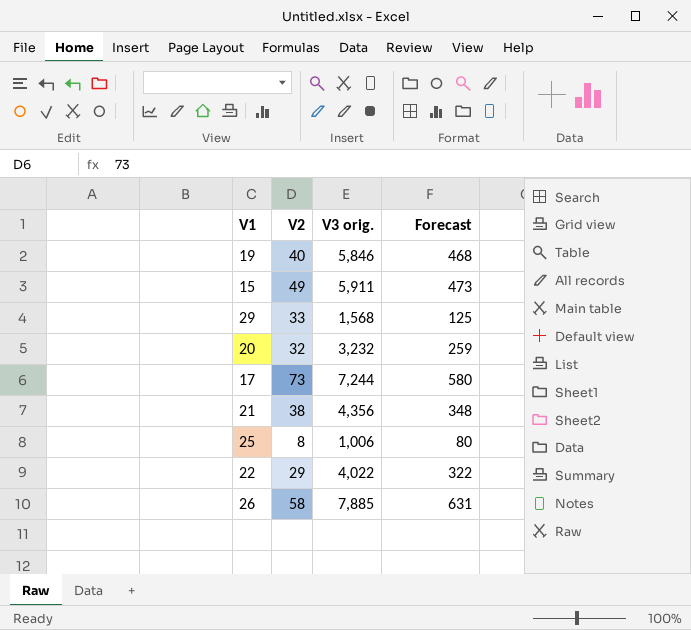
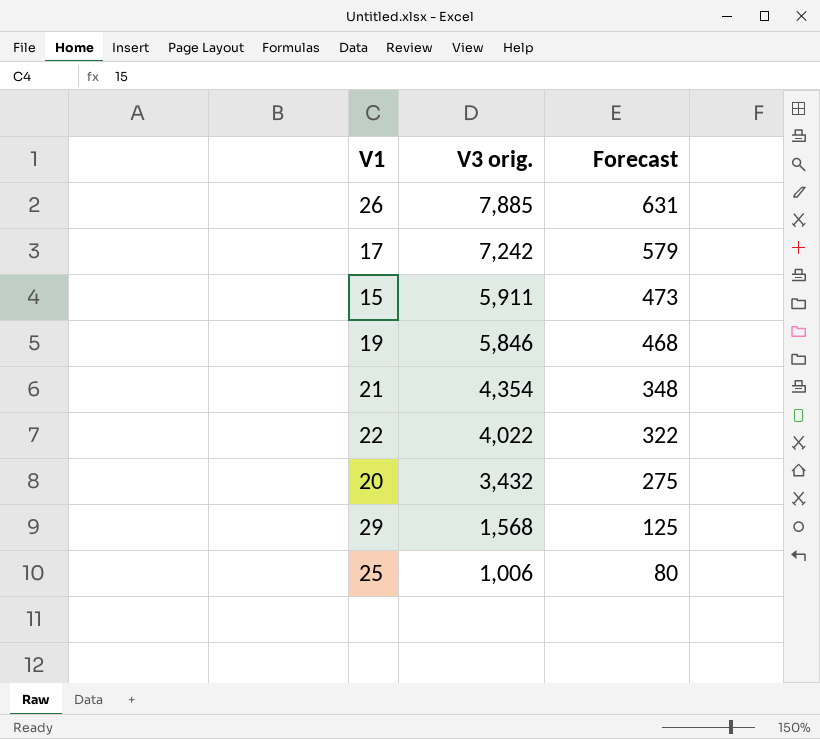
row order: none -> V3 orig. descending
column V2 | position: 2 -> none
17 | V3 orig.: 7,244 -> 7,242
17 | Forecast: 580 -> 579
21 | V3 orig.: 4,356 -> 4,354
20 | V3 orig.: 3,232 -> 3,432
20 | Forecast: 259 -> 275

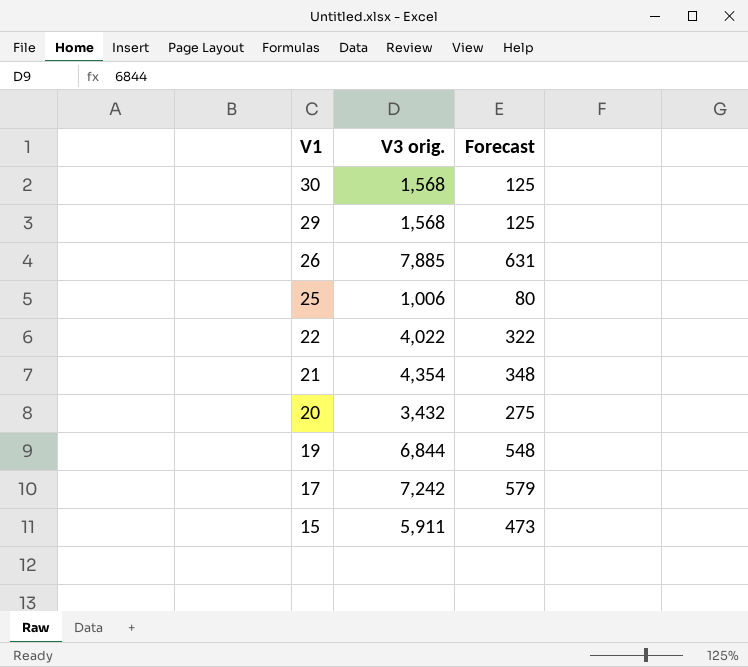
row order: V3 orig. descending -> V1 descending
row 30: none -> 1,568 | 125
19 | V3 orig.: 5,846 -> 6,844
19 | Forecast: 468 -> 548

